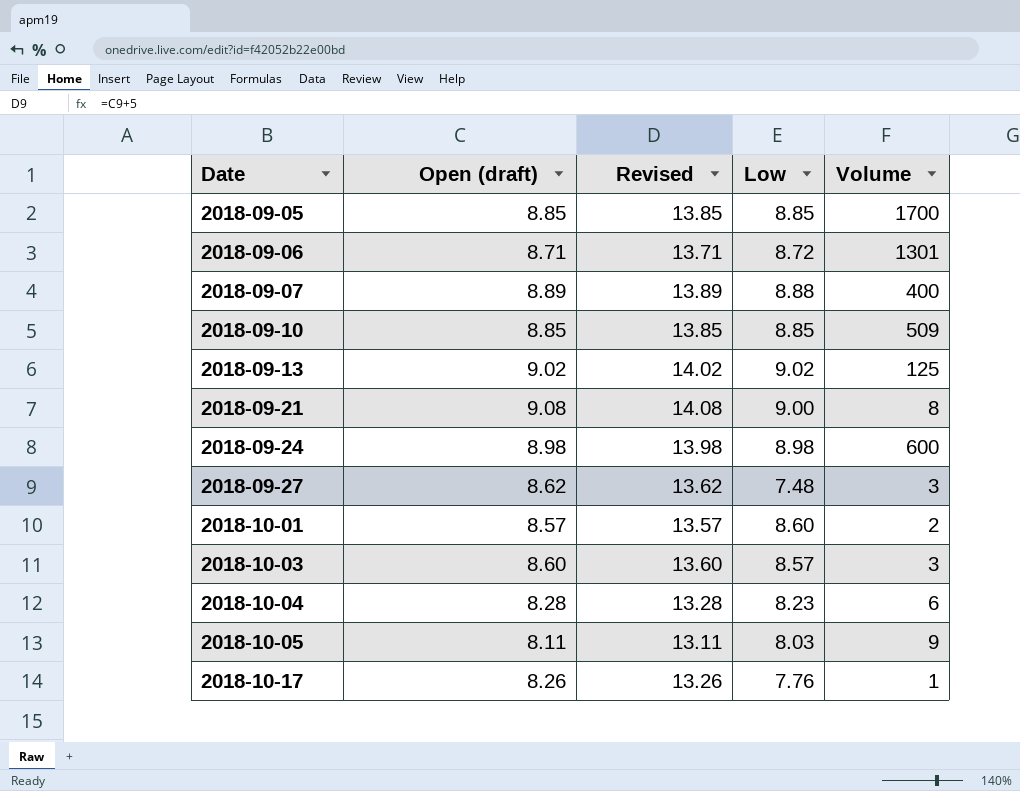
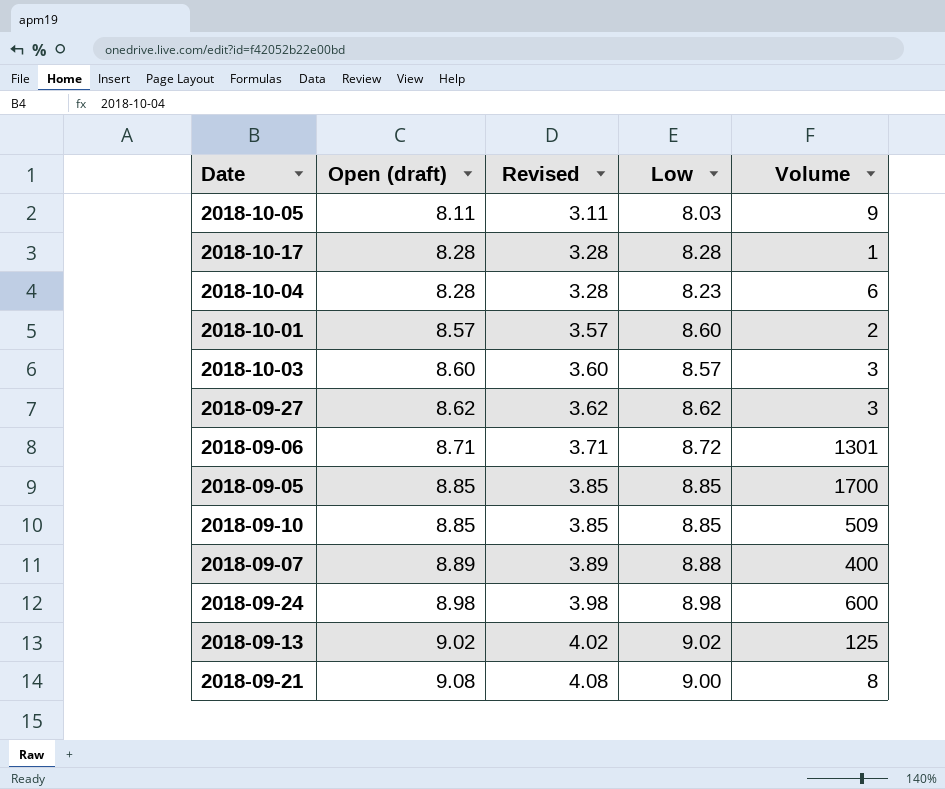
row order: Date ascending -> Open (draft) ascending
column Revised | formula: [Open (draft)] + 5 -> [Open (draft)] - 5
2018-10-17 | Open (draft): 8.26 -> 8.28
2018-10-17 | Low: 7.76 -> 8.28
2018-09-27 | Low: 7.48 -> 8.62

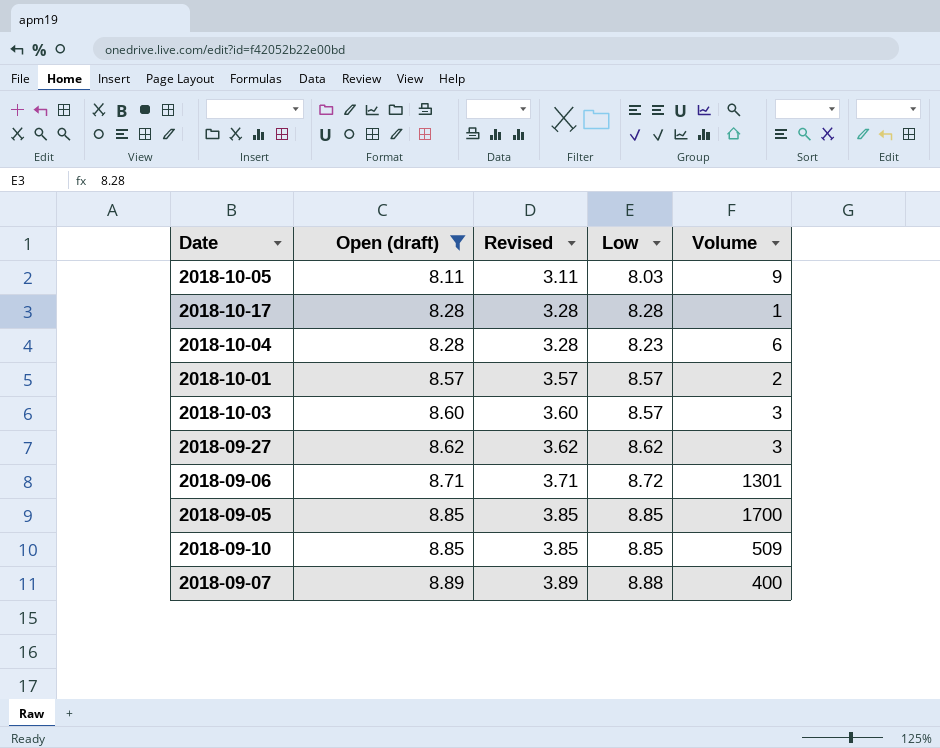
filter: none -> Open (draft) <= 8.89
2018-10-01 | Low: 8.60 -> 8.57

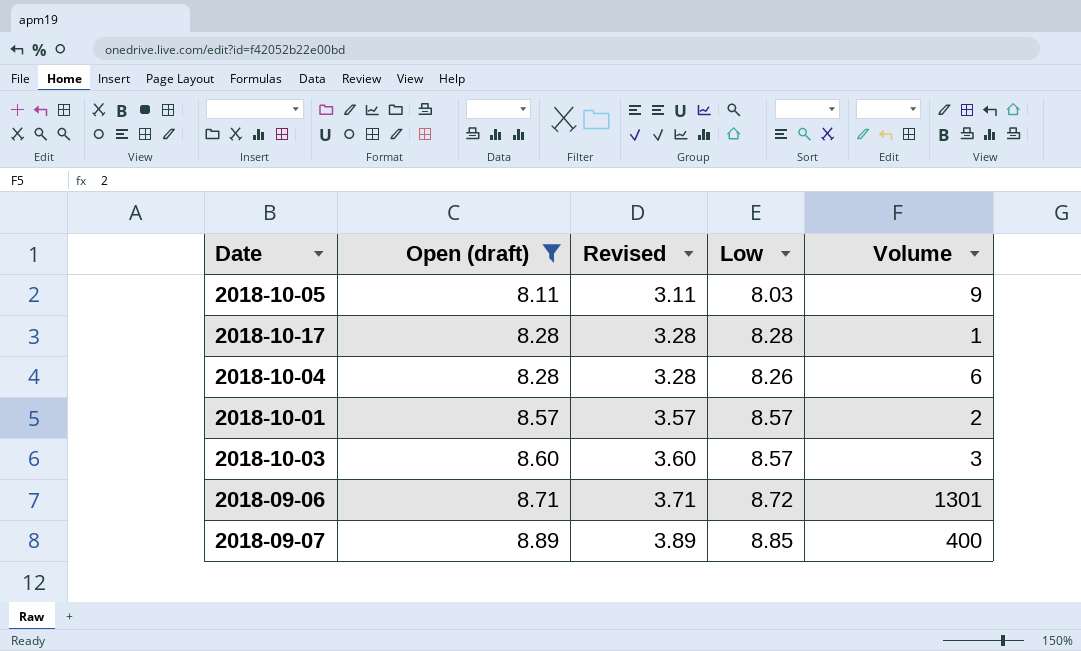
row 2018-09-27: 8.62 | 3.62 | 8.62 | 3 -> none
row 2018-09-05: 8.85 | 3.85 | 8.85 | 1700 -> none
row 2018-09-10: 8.85 | 3.85 | 8.85 | 509 -> none
2018-10-04 | Low: 8.23 -> 8.26
2018-09-07 | Low: 8.88 -> 8.85

